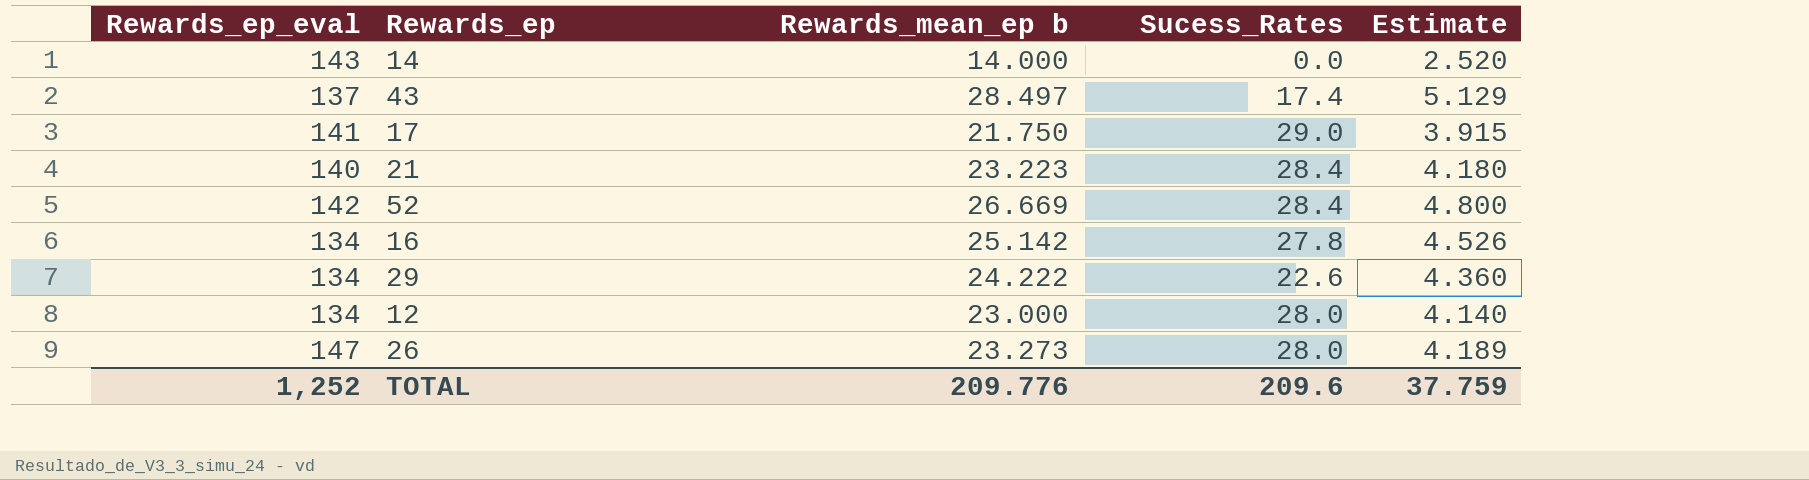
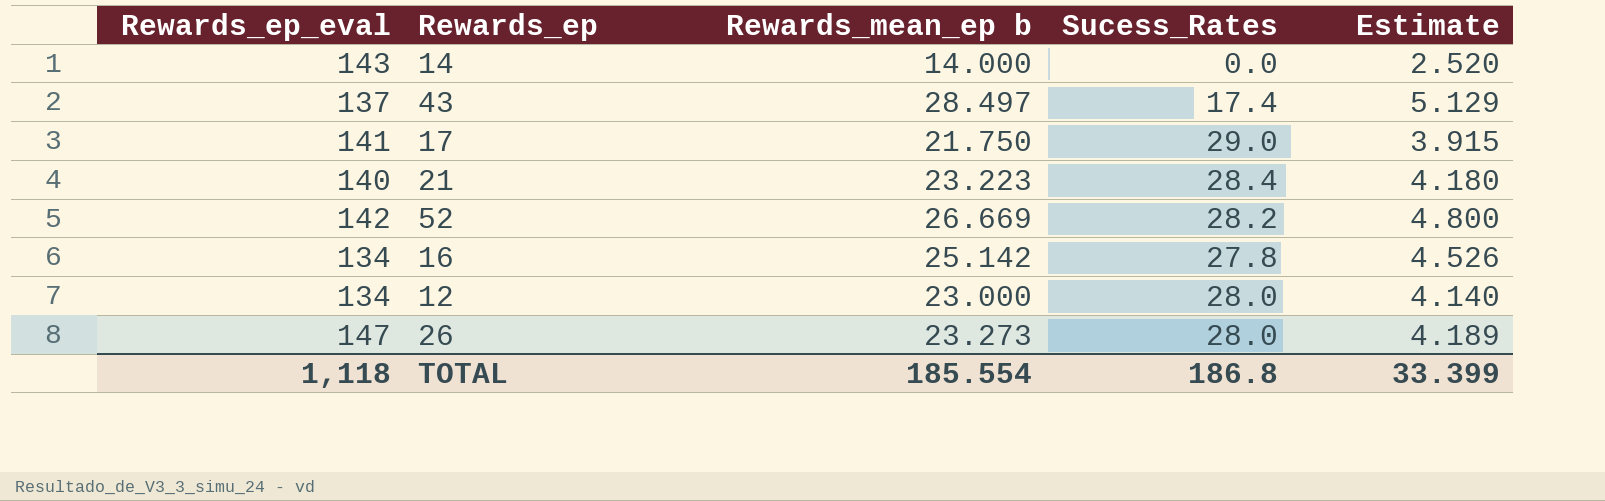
row 29: 134 | 24.222 | 22.6 | 4.360 -> none
52 | Sucess_Rates: 28.4 -> 28.2
TOTAL | Rewards_ep_eval: 1,252 -> 1,118
TOTAL | Rewards_mean_ep b: 209.776 -> 185.554
TOTAL | Sucess_Rates: 209.6 -> 186.8
TOTAL | Estimate: 37.759 -> 33.399

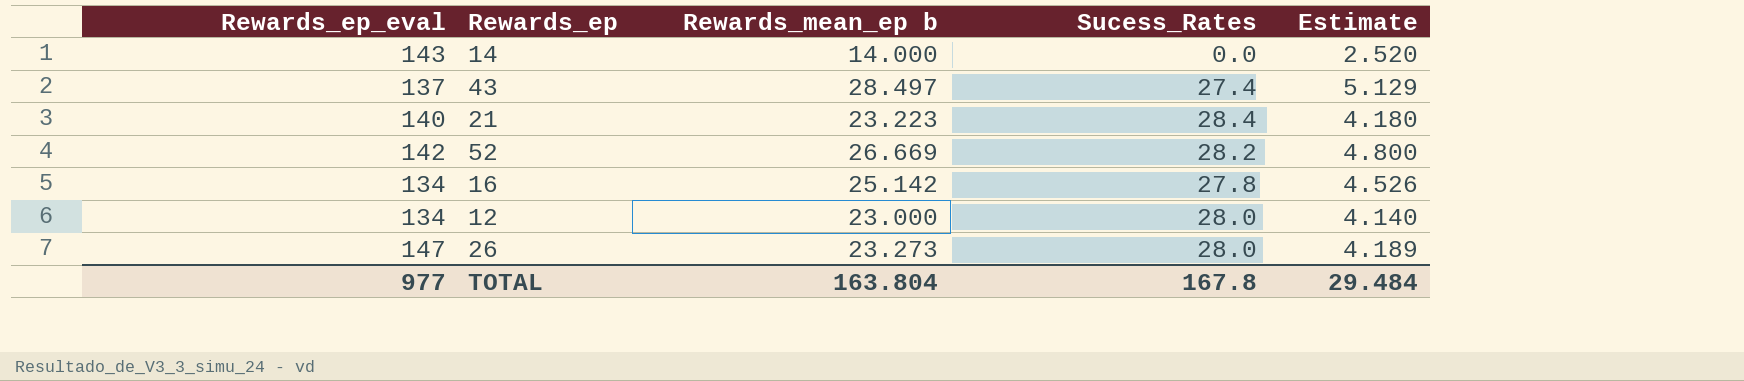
row 17: 141 | 21.750 | 29.0 | 3.915 -> none
43 | Sucess_Rates: 17.4 -> 27.4
TOTAL | Rewards_ep_eval: 1,118 -> 977
TOTAL | Rewards_mean_ep b: 185.554 -> 163.804
TOTAL | Sucess_Rates: 186.8 -> 167.8
TOTAL | Estimate: 33.399 -> 29.484

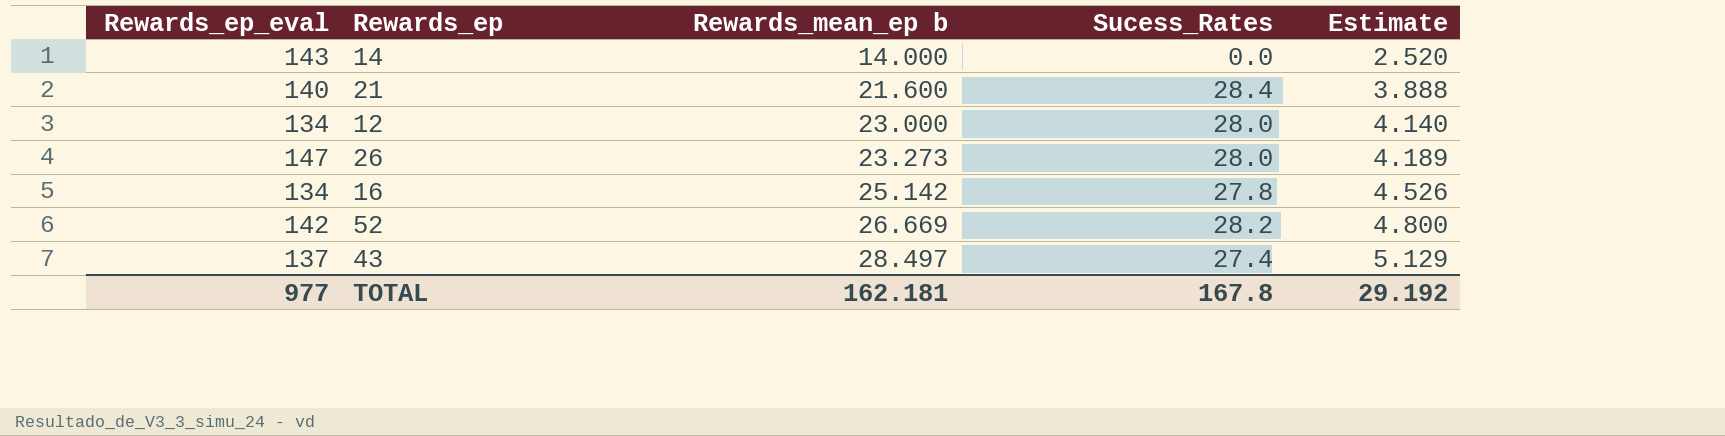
row order: none -> Rewards_mean_ep b ascending
21 | Rewards_mean_ep b: 23.223 -> 21.600
21 | Estimate: 4.180 -> 3.888
TOTAL | Rewards_mean_ep b: 163.804 -> 162.181
TOTAL | Estimate: 29.484 -> 29.192

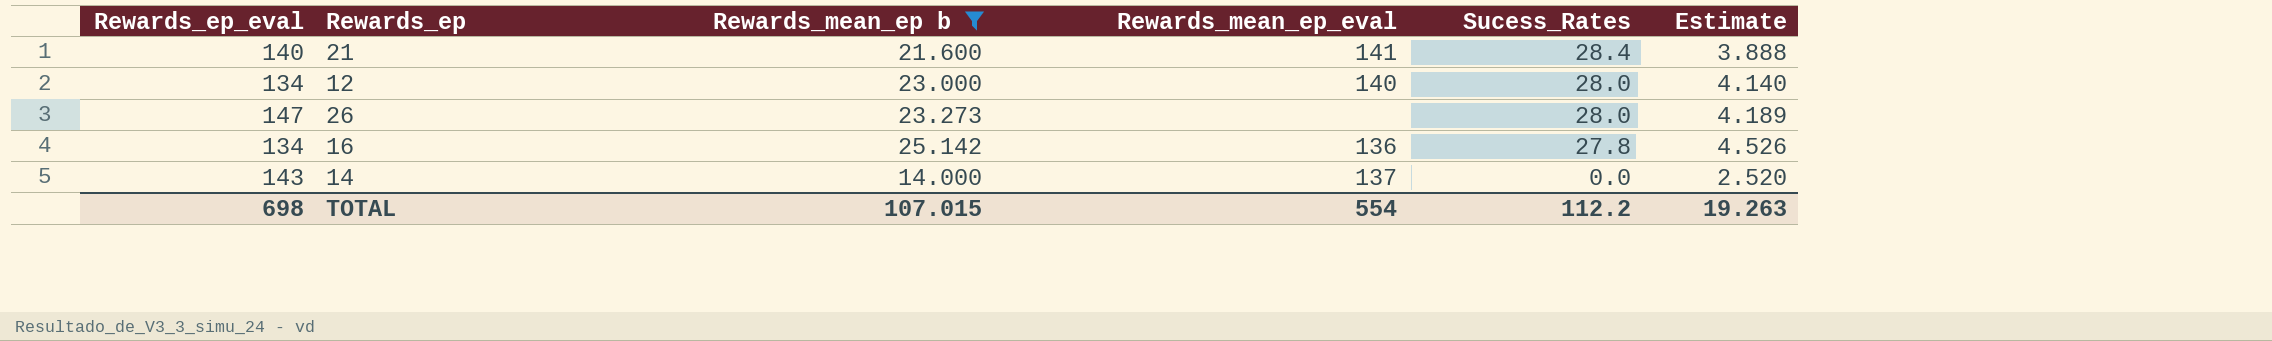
filter: none -> Rewards_mean_ep b <= 25.142
row order: Rewards_mean_ep b ascending -> Sucess_Rates descending
column Rewards_mean_ep_eval | position: none -> 4
TOTAL | Rewards_ep_eval: 977 -> 698
TOTAL | Rewards_mean_ep b: 162.181 -> 107.015
TOTAL | Sucess_Rates: 167.8 -> 112.2
TOTAL | Estimate: 29.192 -> 19.263

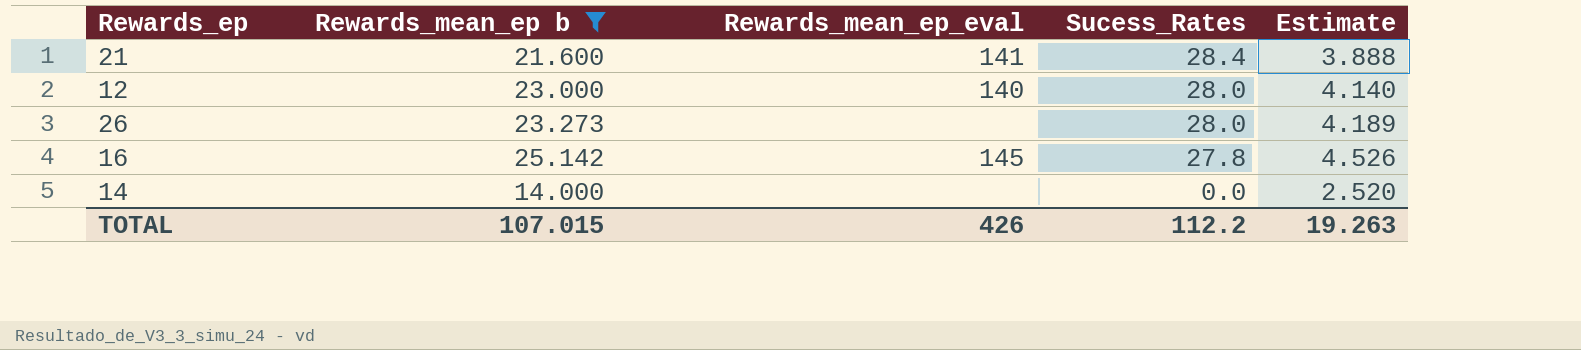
column Rewards_ep_eval | position: 1 -> none
16 | Rewards_mean_ep_eval: 136 -> 145
14 | Rewards_mean_ep_eval: 137 -> none
TOTAL | Rewards_mean_ep_eval: 554 -> 426

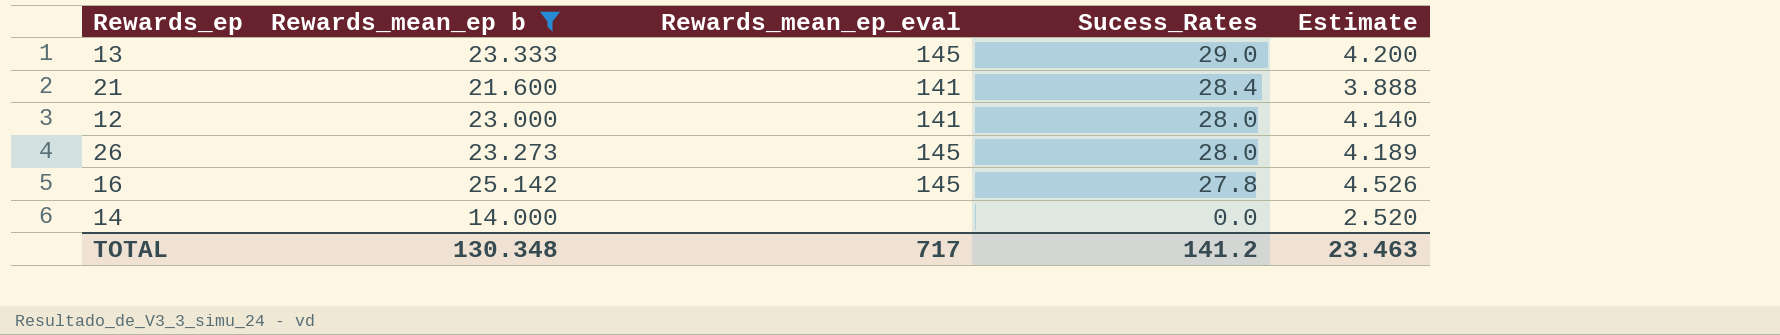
row 13: none -> 23.333 | 145 | 29.0 | 4.200
12 | Rewards_mean_ep_eval: 140 -> 141
26 | Rewards_mean_ep_eval: none -> 145
TOTAL | Rewards_mean_ep b: 107.015 -> 130.348
TOTAL | Rewards_mean_ep_eval: 426 -> 717
TOTAL | Sucess_Rates: 112.2 -> 141.2
TOTAL | Estimate: 19.263 -> 23.463

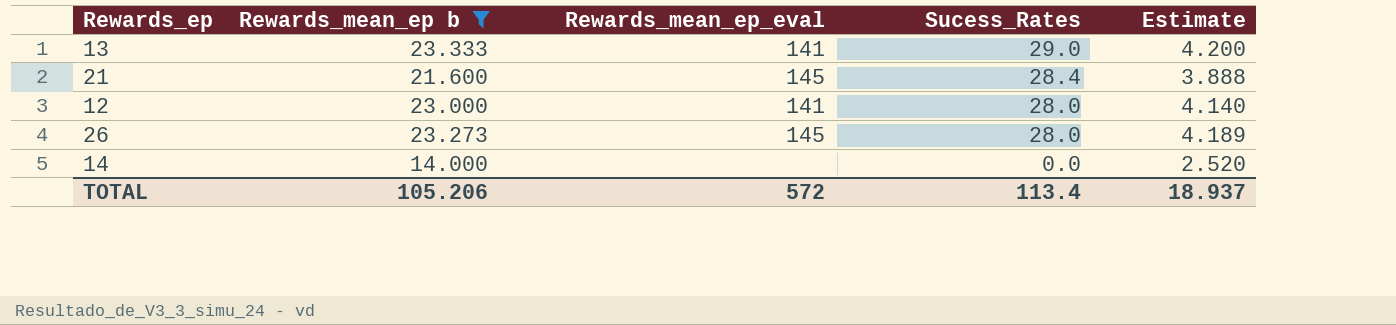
row 16: 25.142 | 145 | 27.8 | 4.526 -> none
13 | Rewards_mean_ep_eval: 145 -> 141
21 | Rewards_mean_ep_eval: 141 -> 145
TOTAL | Rewards_mean_ep b: 130.348 -> 105.206
TOTAL | Rewards_mean_ep_eval: 717 -> 572
TOTAL | Sucess_Rates: 141.2 -> 113.4
TOTAL | Estimate: 23.463 -> 18.937

